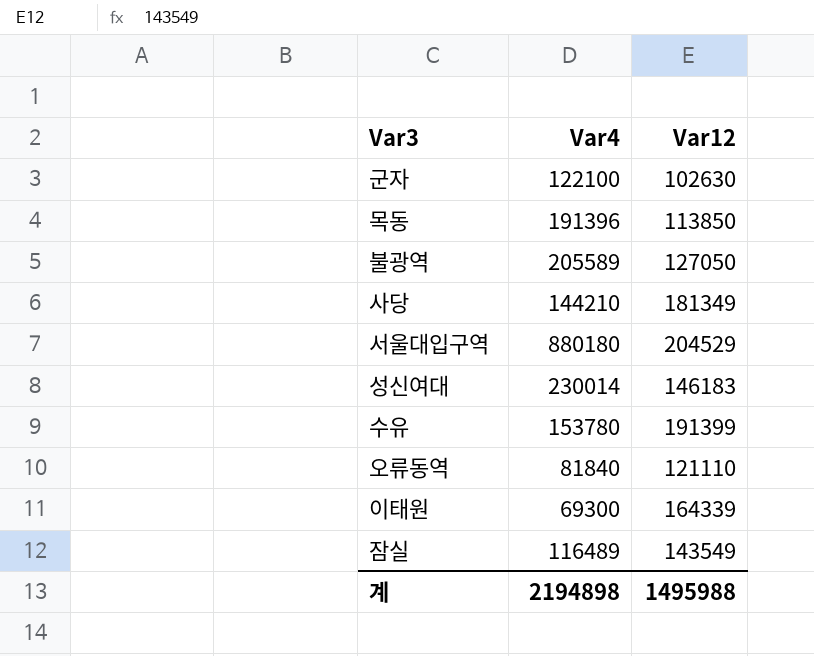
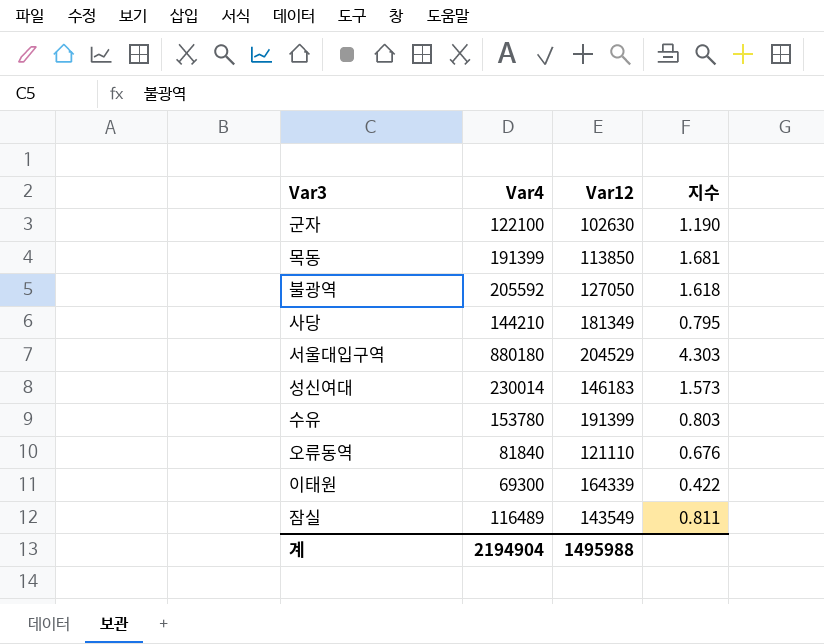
column 지수 | formula: none -> [Var4] / [Var12]
목동 | Var4: 191396 -> 191399
불광역 | Var4: 205589 -> 205592
계 | Var4: 2194898 -> 2194904

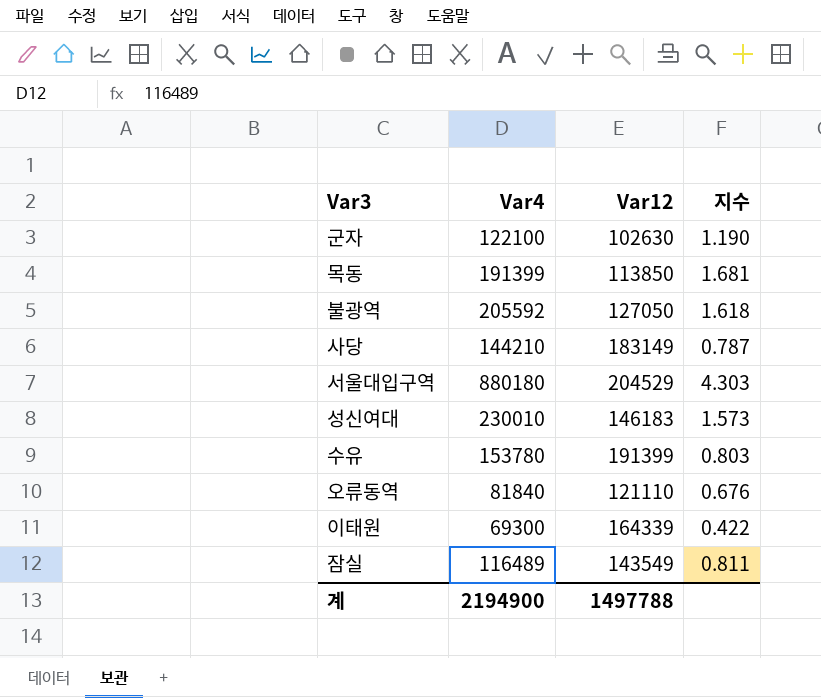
사당 | Var12: 181349 -> 183149
사당 | 지수: 0.795 -> 0.787
성신여대 | Var4: 230014 -> 230010
계 | Var4: 2194904 -> 2194900
계 | Var12: 1495988 -> 1497788

